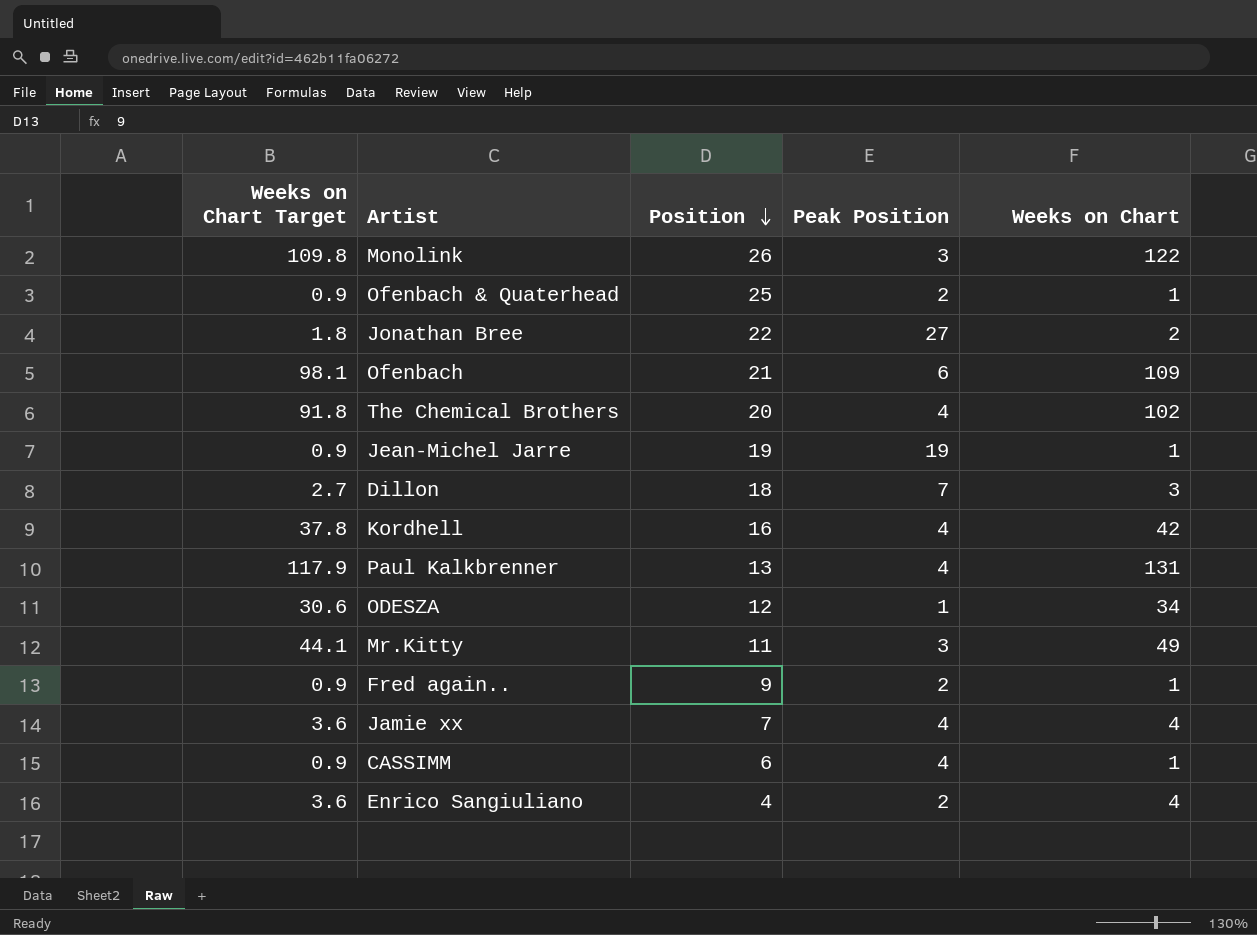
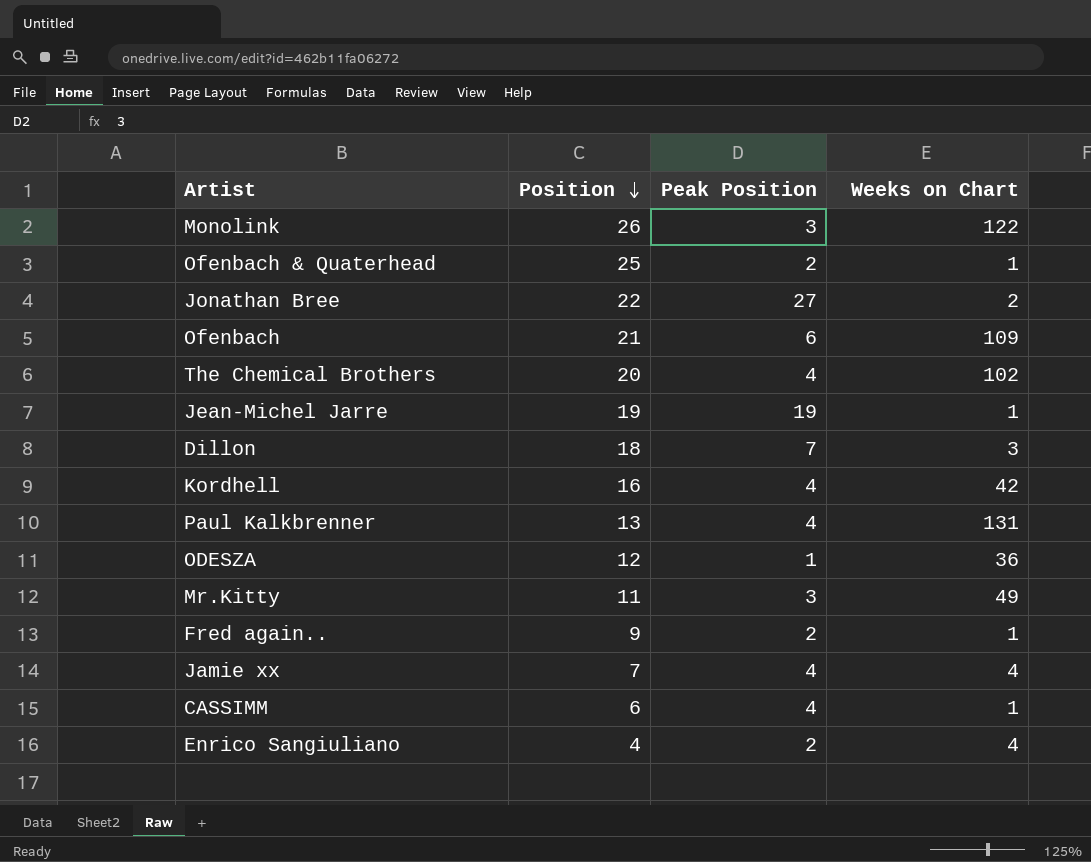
column Weeks on Chart Target | formula: [Weeks on Chart] * 0.9 -> none
ODESZA | Weeks on Chart: 34 -> 36

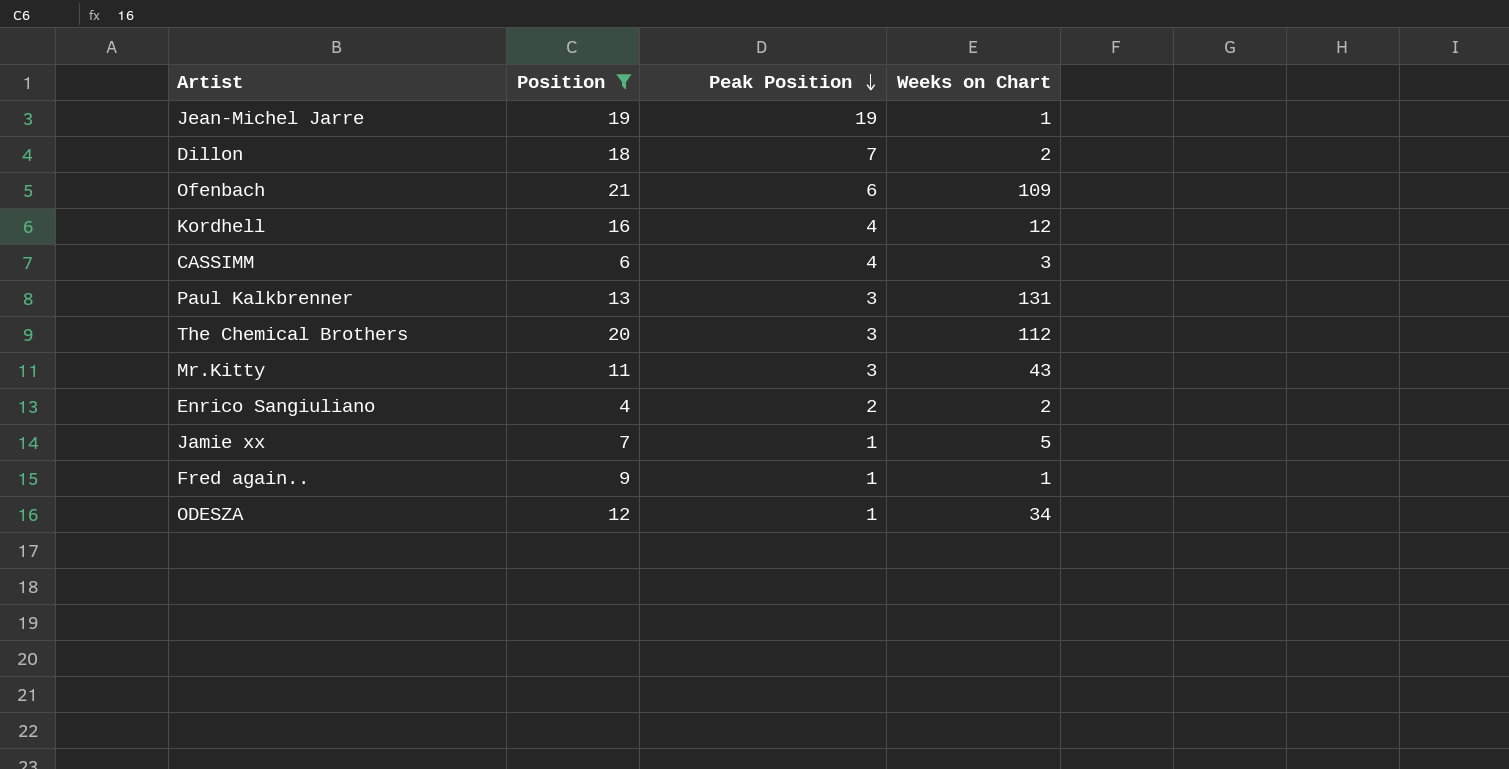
filter: none -> Position <= 21
row order: Position descending -> Peak Position descending
Dillon | Weeks on Chart: 3 -> 2
Kordhell | Weeks on Chart: 42 -> 12
CASSIMM | Weeks on Chart: 1 -> 3
Paul Kalkbrenner | Peak Position: 4 -> 3
The Chemical Brothers | Peak Position: 4 -> 3
The Chemical Brothers | Weeks on Chart: 102 -> 112
Mr.Kitty | Weeks on Chart: 49 -> 43
Enrico Sangiuliano | Weeks on Chart: 4 -> 2
Jamie xx | Peak Position: 4 -> 1
Jamie xx | Weeks on Chart: 4 -> 5
Fred again.. | Peak Position: 2 -> 1
ODESZA | Weeks on Chart: 36 -> 34

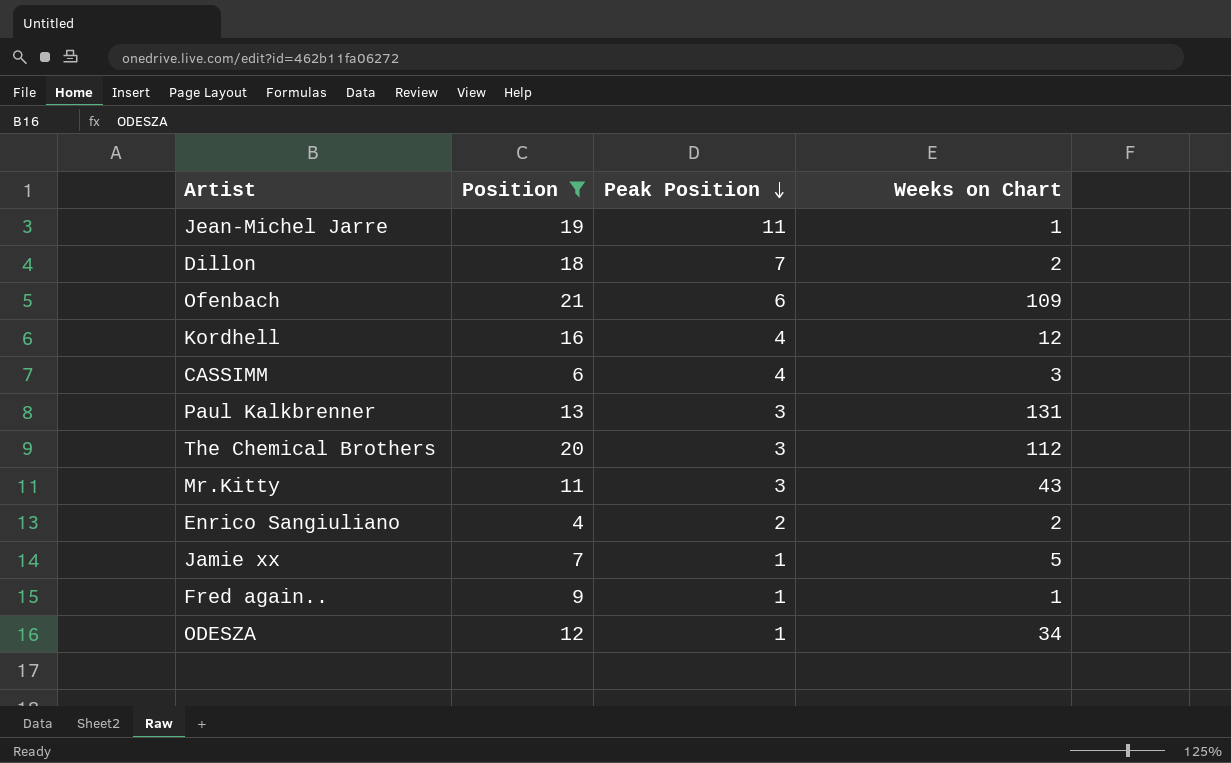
Jean-Michel Jarre | Peak Position: 19 -> 11

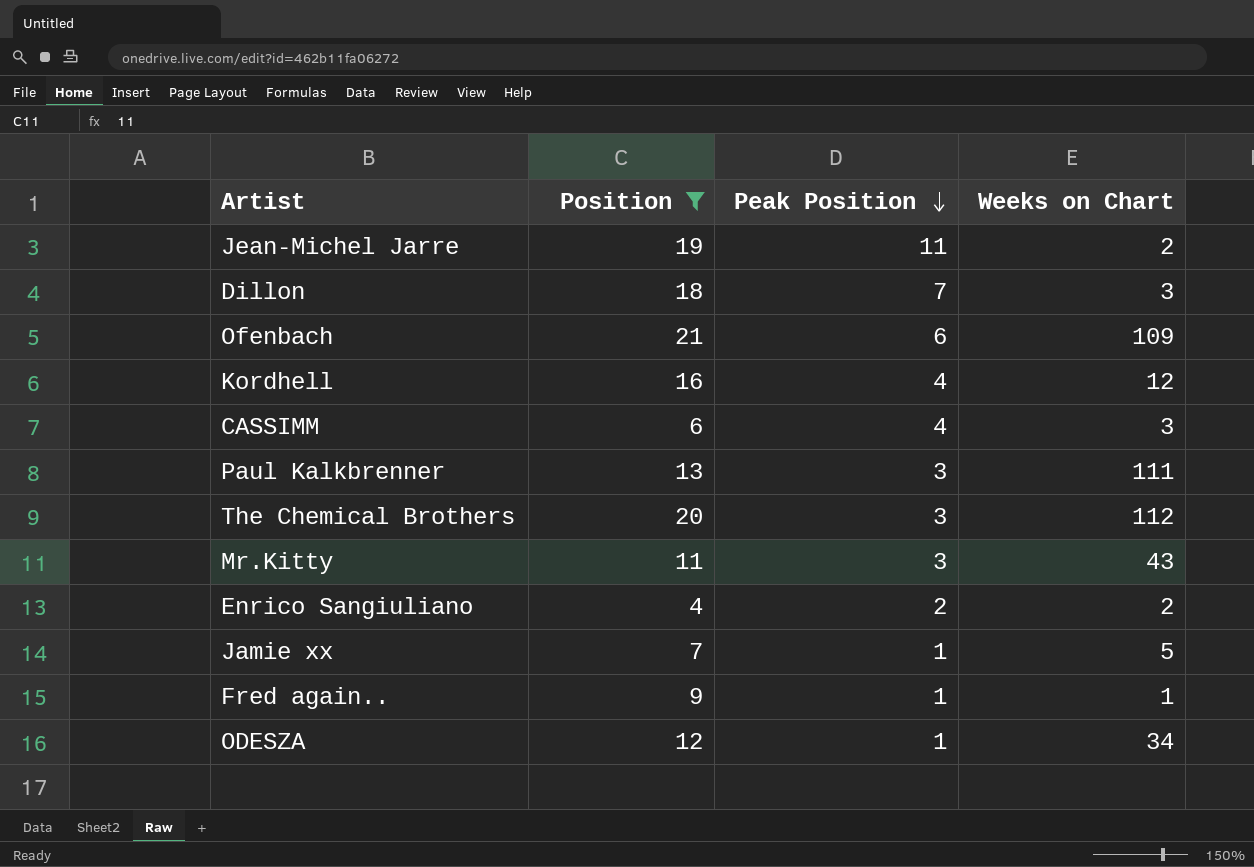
Jean-Michel Jarre | Weeks on Chart: 1 -> 2
Dillon | Weeks on Chart: 2 -> 3
Paul Kalkbrenner | Weeks on Chart: 131 -> 111

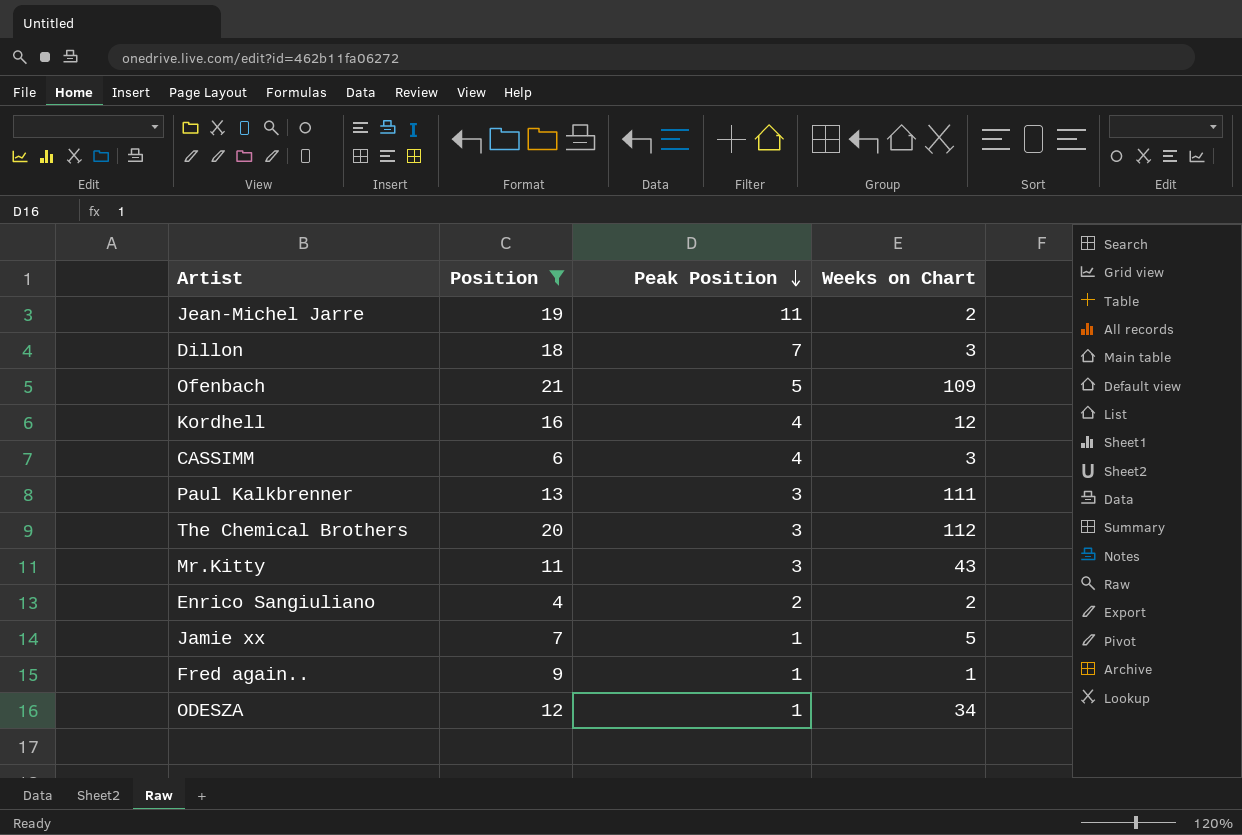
Ofenbach | Peak Position: 6 -> 5

